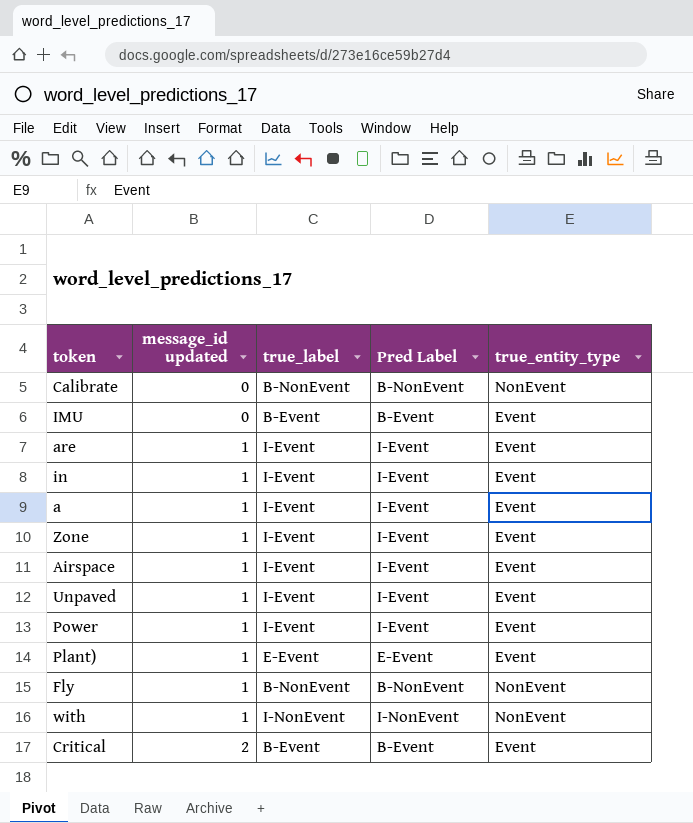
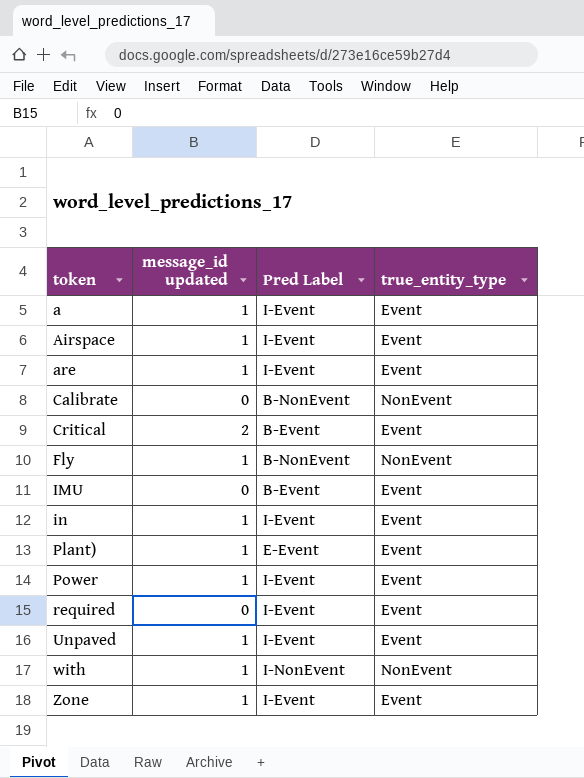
row order: message_id updated ascending -> token ascending
column true_label | position: 3 -> none
row required: none -> 0 | I-Event | Event

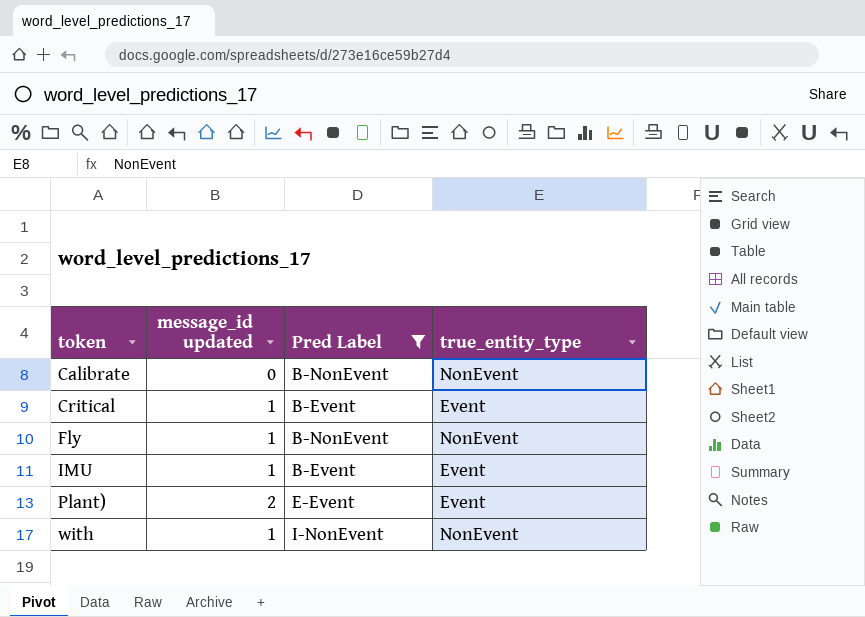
filter: none -> Pred Label != I-Event
Critical | message_id updated: 2 -> 1
IMU | message_id updated: 0 -> 1
Plant) | message_id updated: 1 -> 2

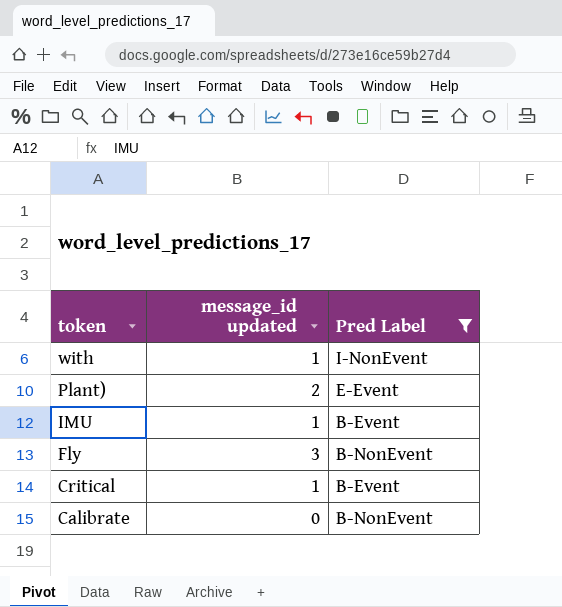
row order: token ascending -> token descending
column true_entity_type | position: 4 -> none
Fly | message_id updated: 1 -> 3

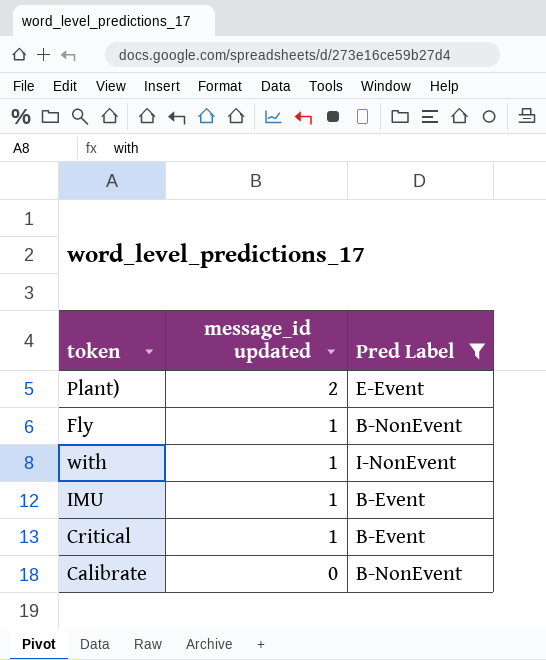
row order: token descending -> message_id updated descending
Fly | message_id updated: 3 -> 1

